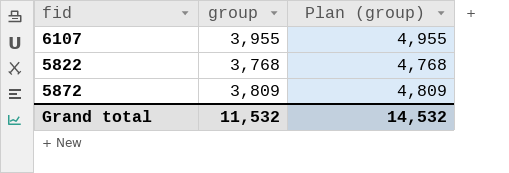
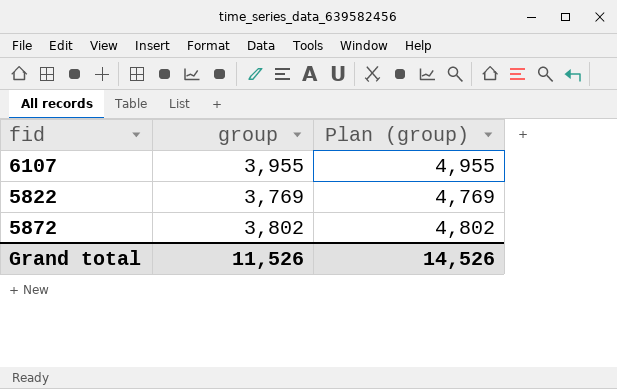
5822 | group: 3,768 -> 3,769
5822 | Plan (group): 4,768 -> 4,769
5872 | group: 3,809 -> 3,802
5872 | Plan (group): 4,809 -> 4,802
Grand total | group: 11,532 -> 11,526
Grand total | Plan (group): 14,532 -> 14,526

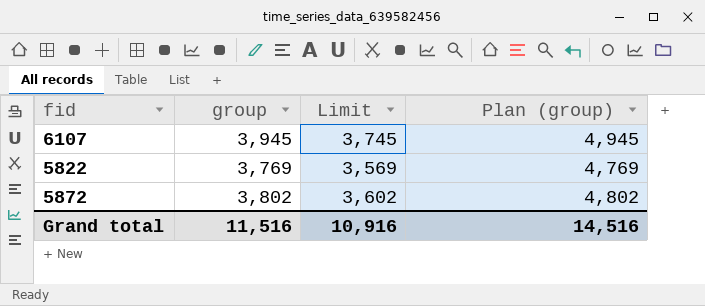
column Limit | formula: none -> [group] - 200
6107 | group: 3,955 -> 3,945
6107 | Plan (group): 4,955 -> 4,945
Grand total | group: 11,526 -> 11,516
Grand total | Plan (group): 14,526 -> 14,516

